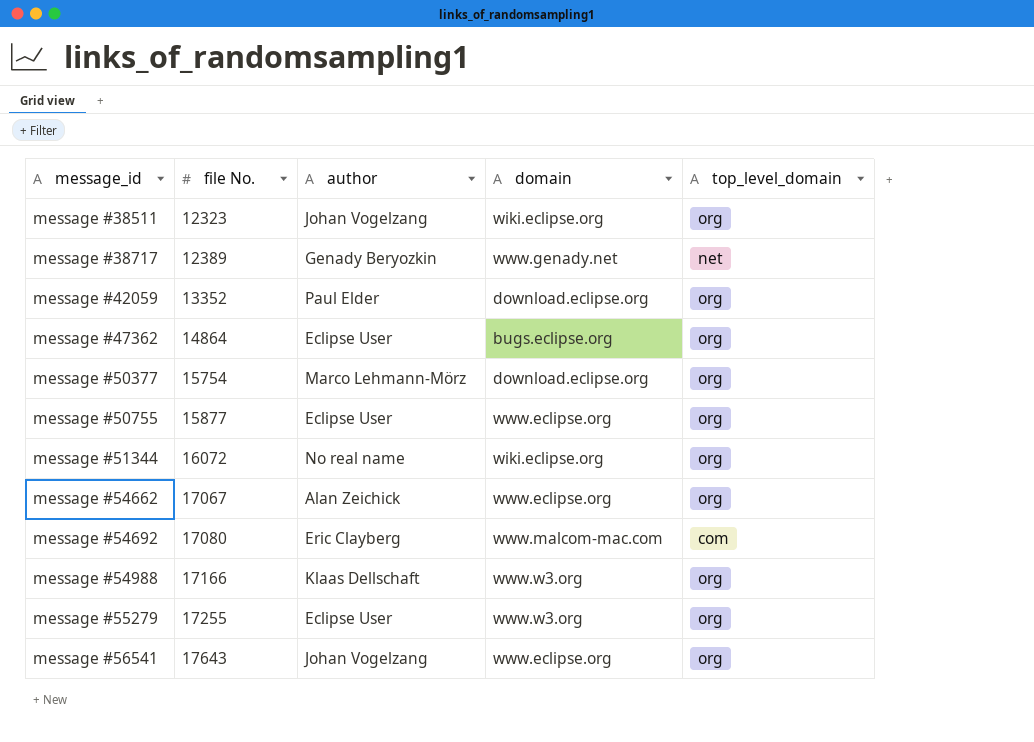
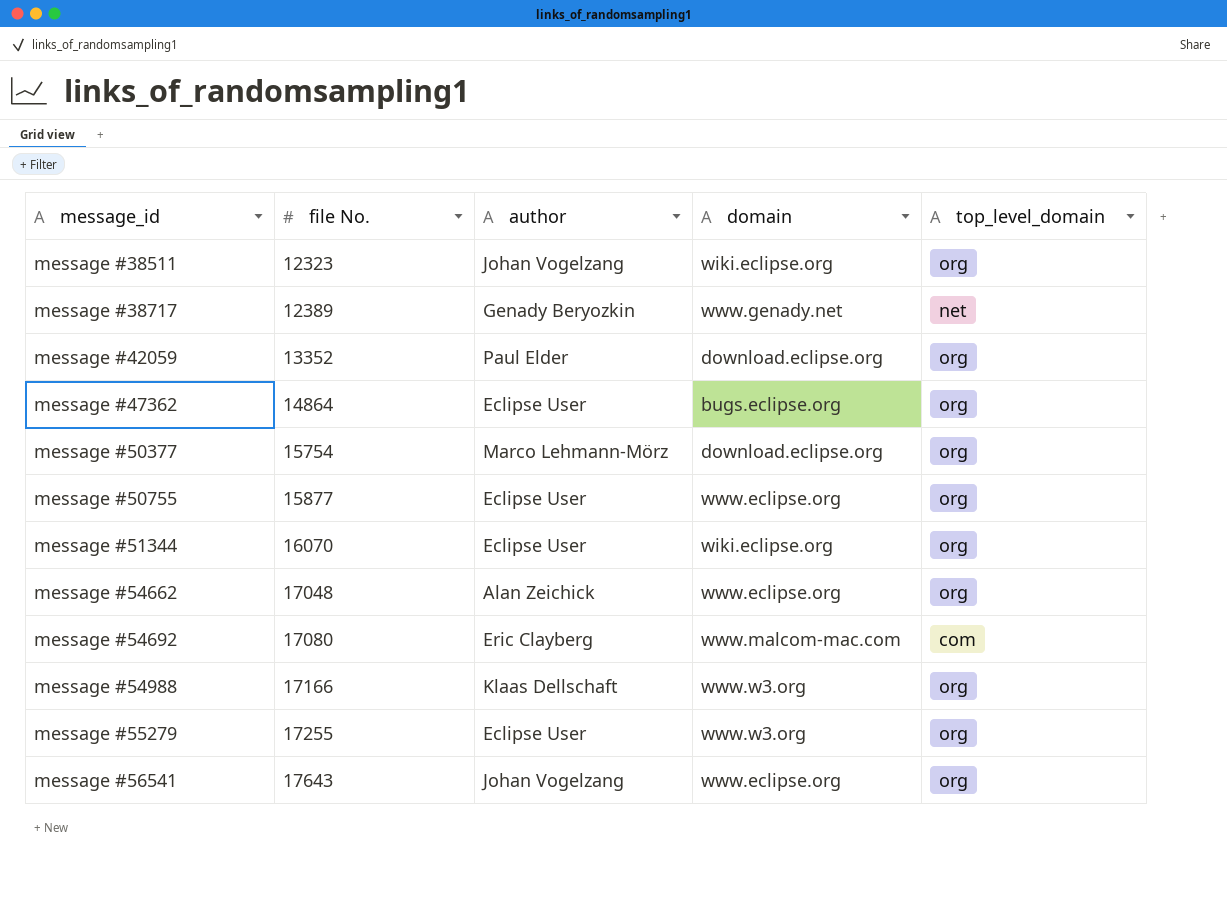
message #51344 | file No.: 16072 -> 16070
message #51344 | author: No real name -> Eclipse User
message #54662 | file No.: 17067 -> 17048

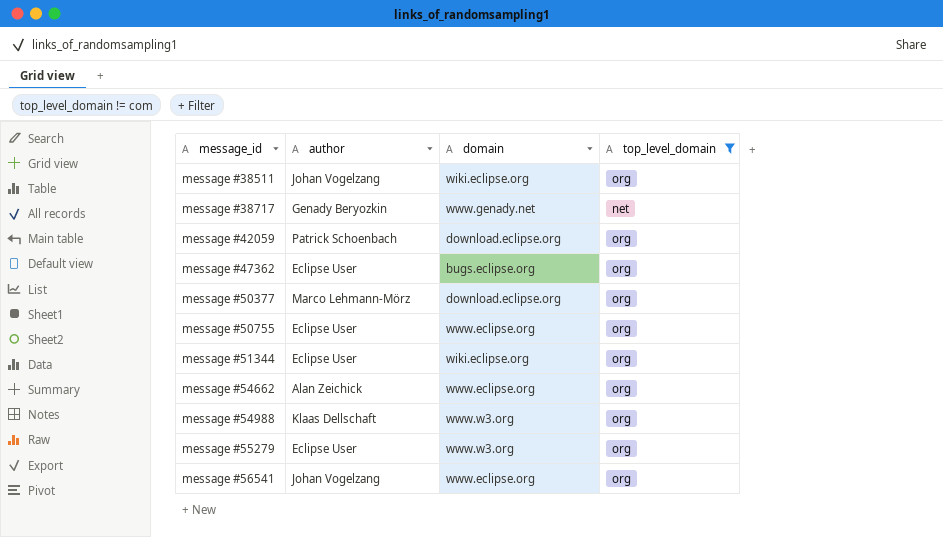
filter: none -> top_level_domain != com
column file No. | position: 2 -> none
message #42059 | author: Paul Elder -> Patrick Schoenbach

